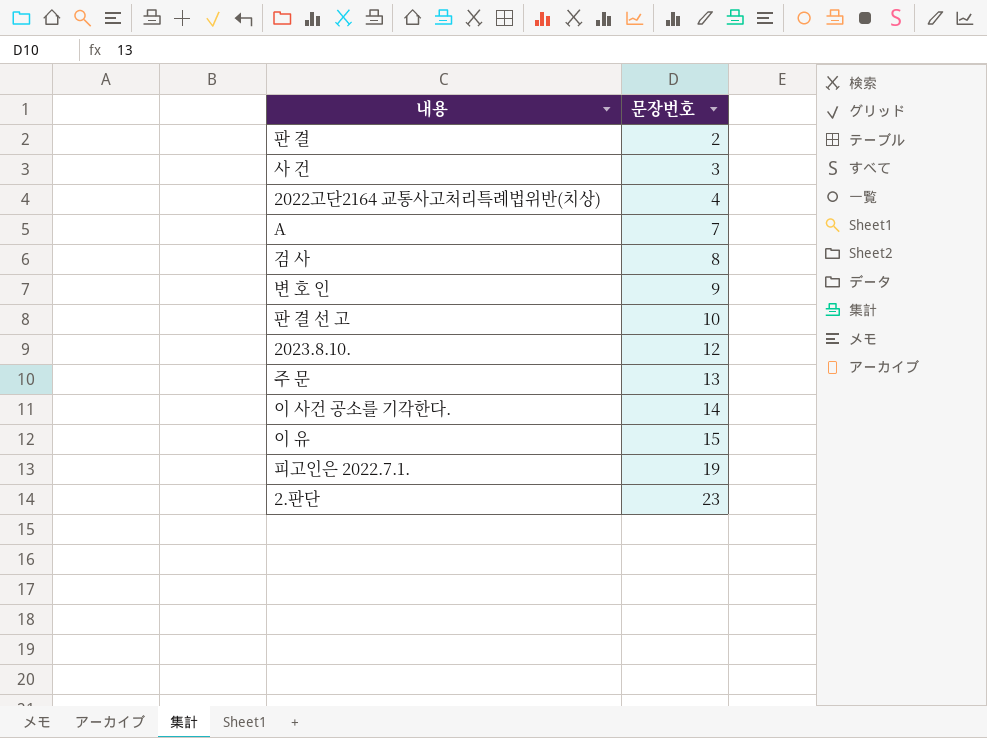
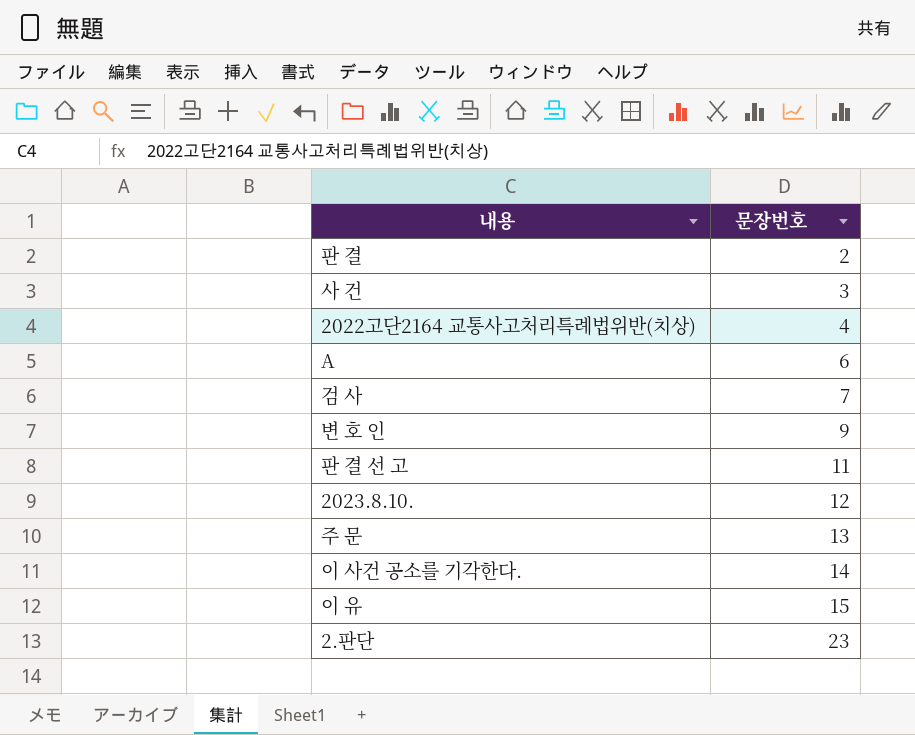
row 피고인은 2022.7.1.: 19 -> none
A | 문장번호: 7 -> 6
검 사 | 문장번호: 8 -> 7
판 결 선 고 | 문장번호: 10 -> 11

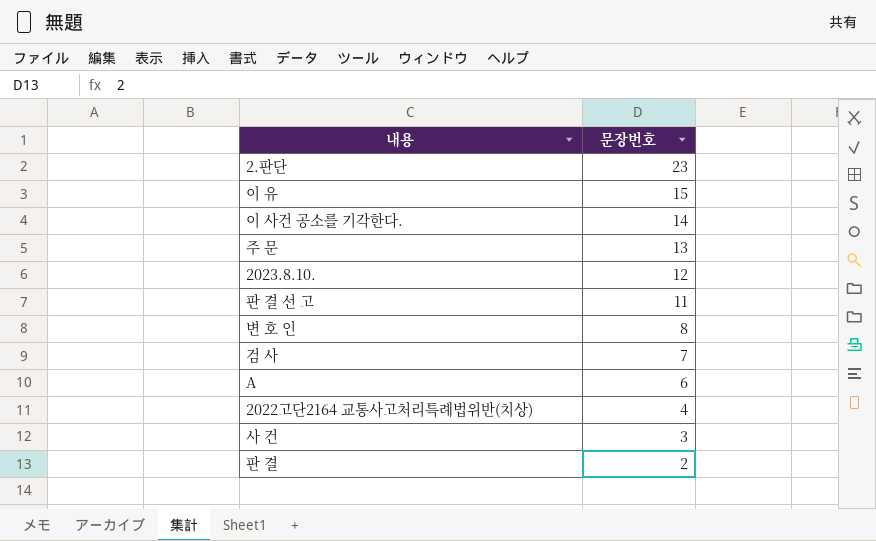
row order: 문장번호 ascending -> 문장번호 descending
변 호 인 | 문장번호: 9 -> 8

